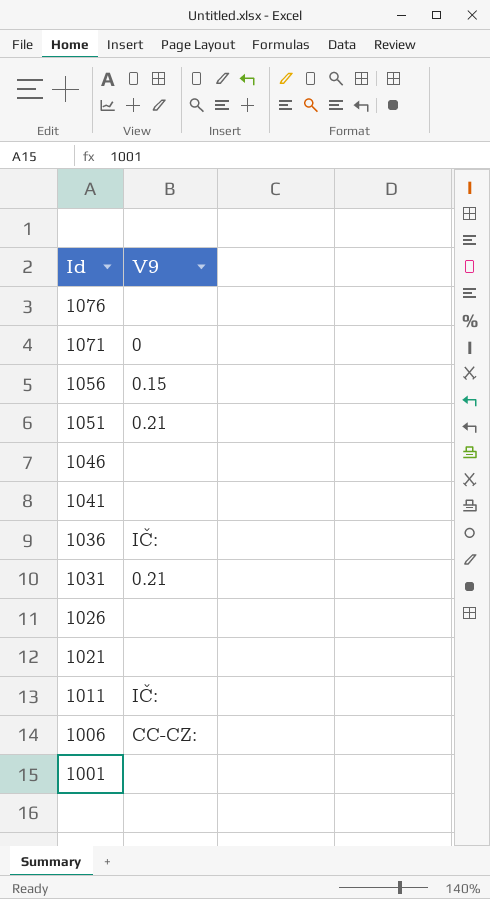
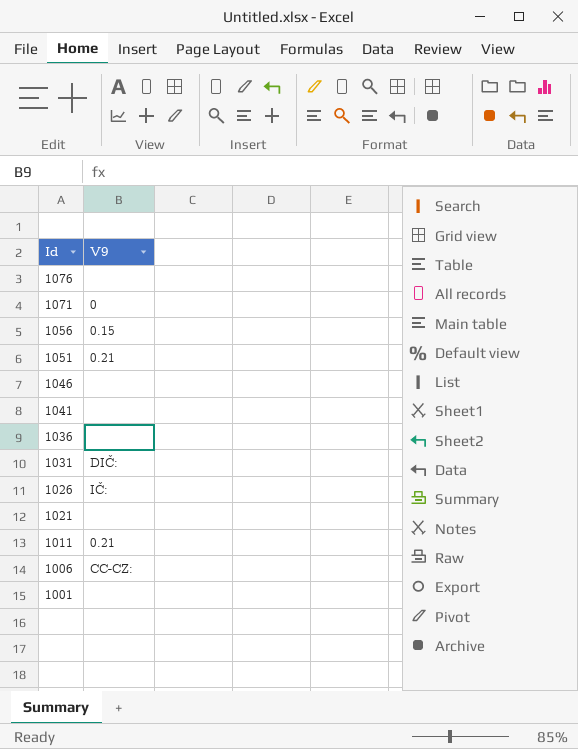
1036 | V9: IČ: -> none
1031 | V9: 0.21 -> DIČ:
1026 | V9: none -> IČ:
1011 | V9: IČ: -> 0.21

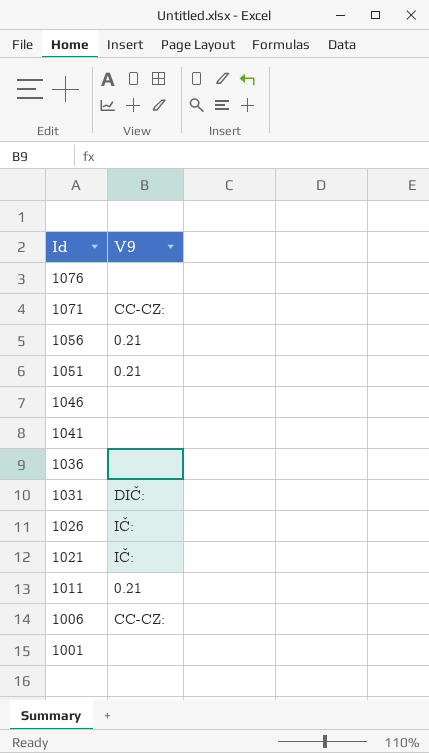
1071 | V9: 0 -> CC-CZ:
1056 | V9: 0.15 -> 0.21
1021 | V9: none -> IČ:

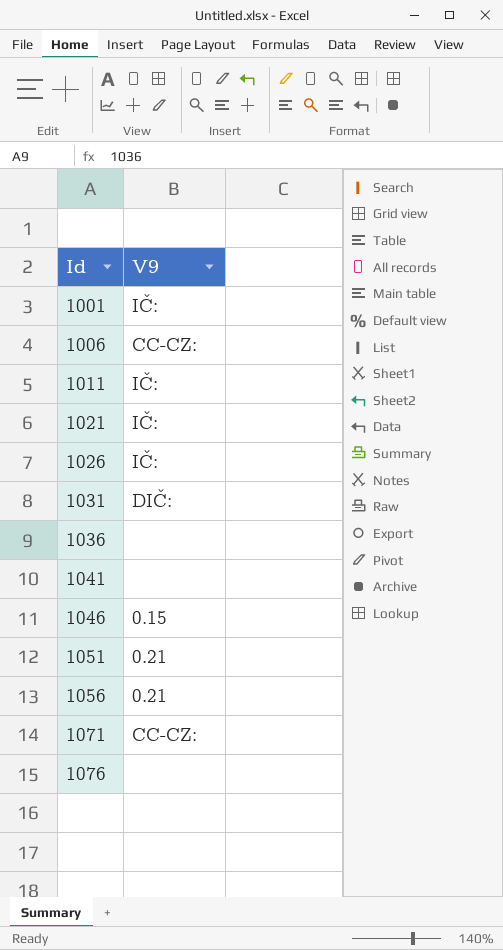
row order: Id descending -> Id ascending
1001 | V9: none -> IČ:
1011 | V9: 0.21 -> IČ:
1046 | V9: none -> 0.15

